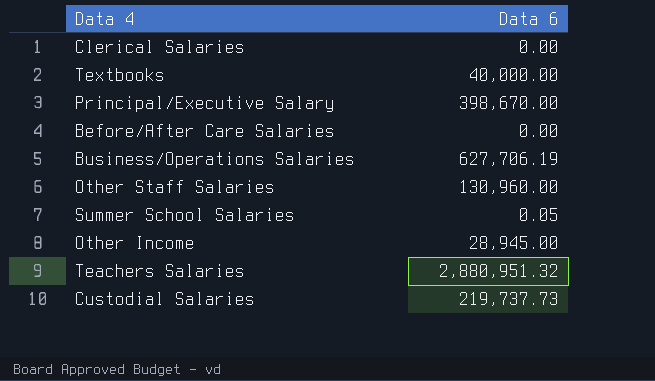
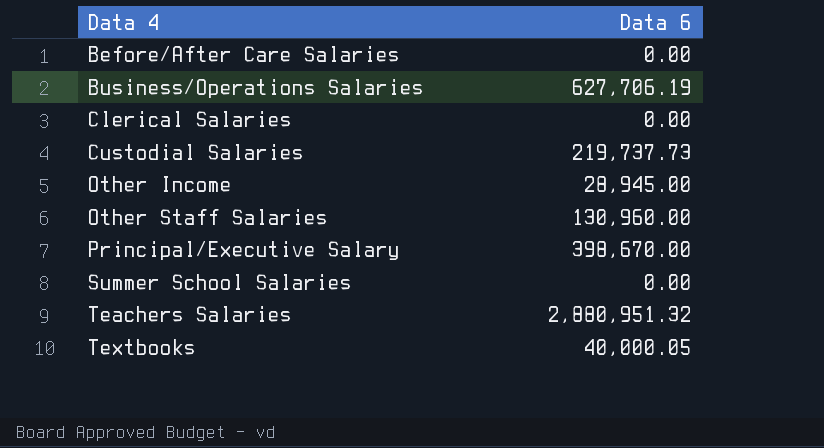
row order: none -> Data 4 ascending
Summer School Salaries | Data 6: 0.05 -> 0.00
Textbooks | Data 6: 40,000.00 -> 40,000.05

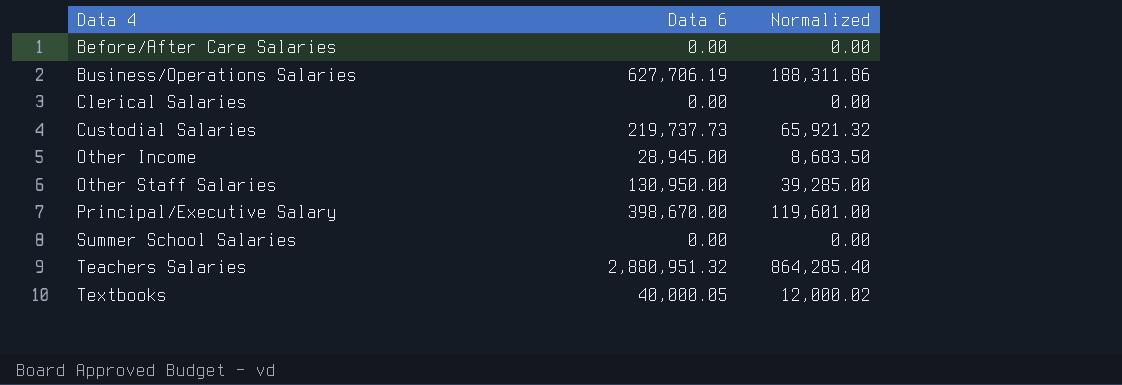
column Normalized | formula: none -> [Data 6] * 0.3
Other Staff Salaries | Data 6: 130,960.00 -> 130,950.00

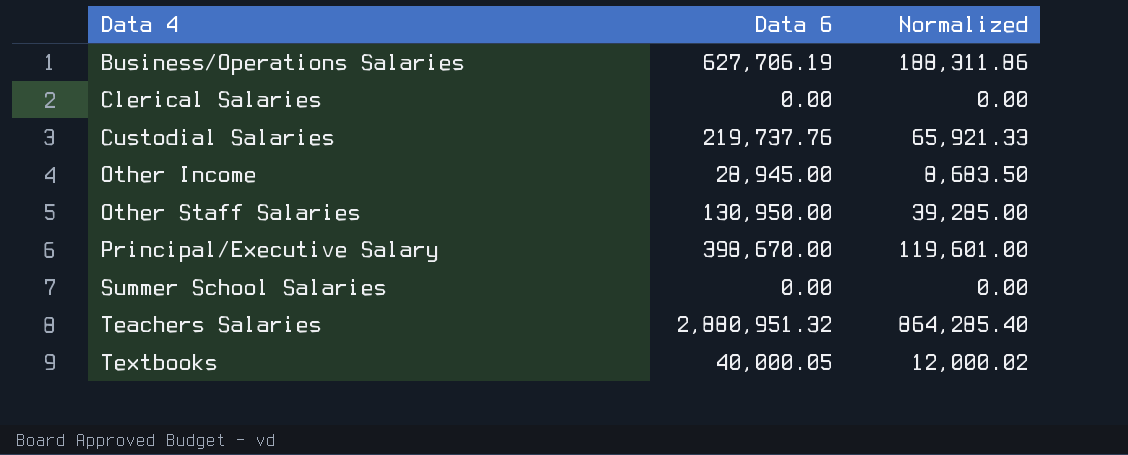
row Before/After Care Salaries: 0.00 | 0.00 -> none
Custodial Salaries | Data 6: 219,737.73 -> 219,737.76
Custodial Salaries | Normalized: 65,921.32 -> 65,921.33

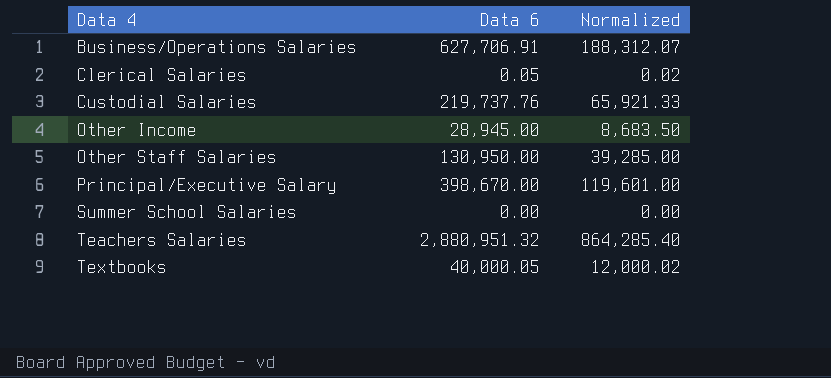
Business/Operations Salaries | Data 6: 627,706.19 -> 627,706.91
Business/Operations Salaries | Normalized: 188,311.86 -> 188,312.07
Clerical Salaries | Data 6: 0.00 -> 0.05
Clerical Salaries | Normalized: 0.00 -> 0.02

